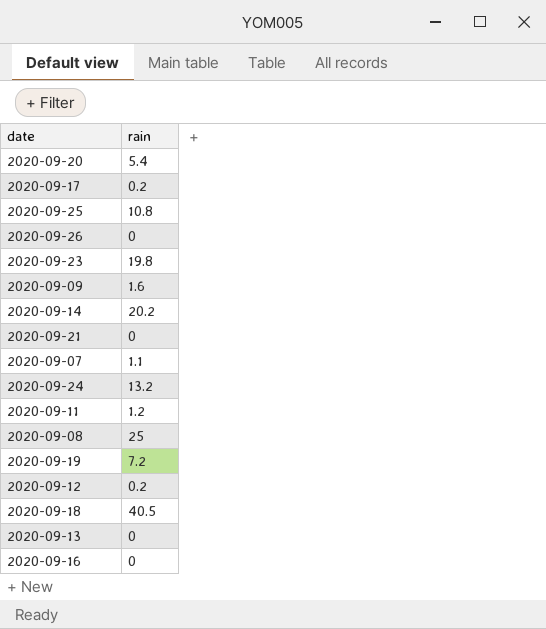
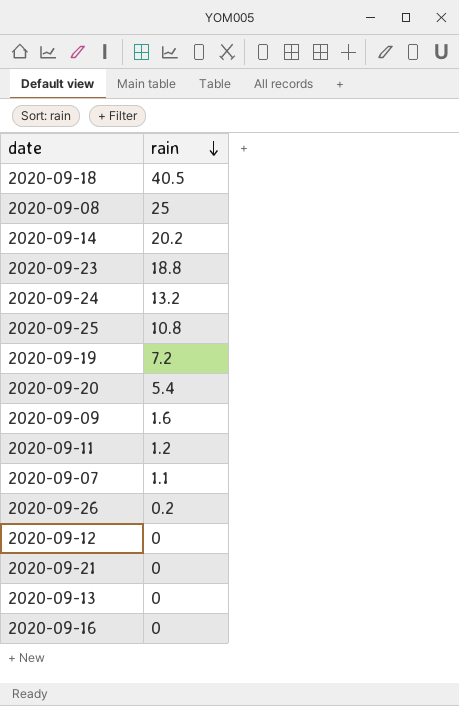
row order: none -> rain descending
row 2020-09-17: 0.2 -> none
2020-09-23 | rain: 19.8 -> 18.8
2020-09-26 | rain: 0 -> 0.2
2020-09-12 | rain: 0.2 -> 0

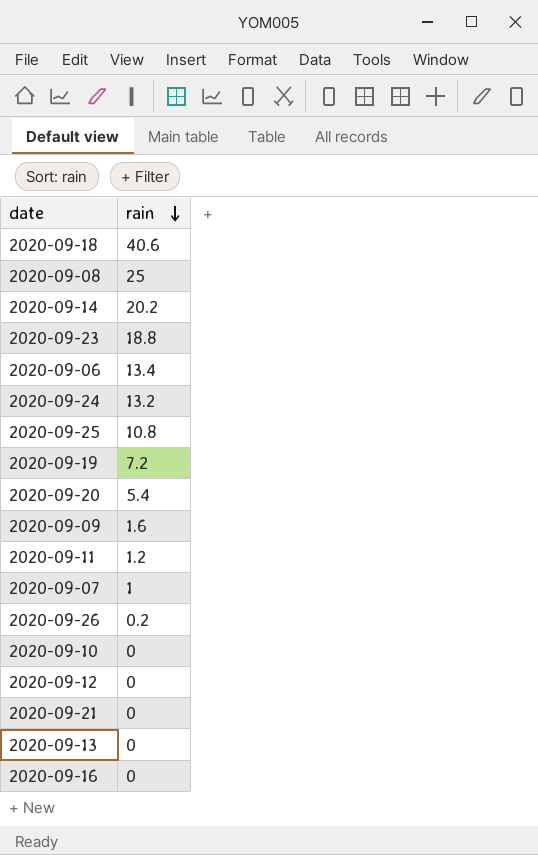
2020-09-18 | rain: 40.5 -> 40.6
row 2020-09-06: none -> 13.4
2020-09-07 | rain: 1.1 -> 1
row 2020-09-10: none -> 0

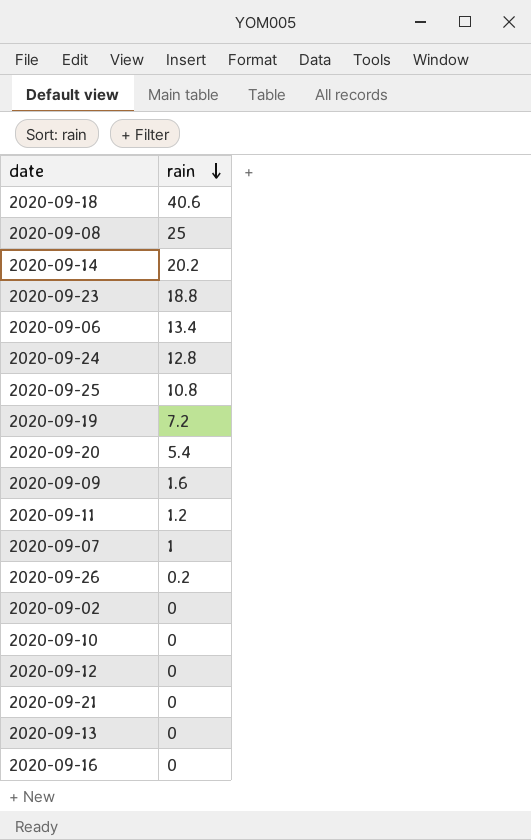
2020-09-24 | rain: 13.2 -> 12.8
row 2020-09-02: none -> 0

